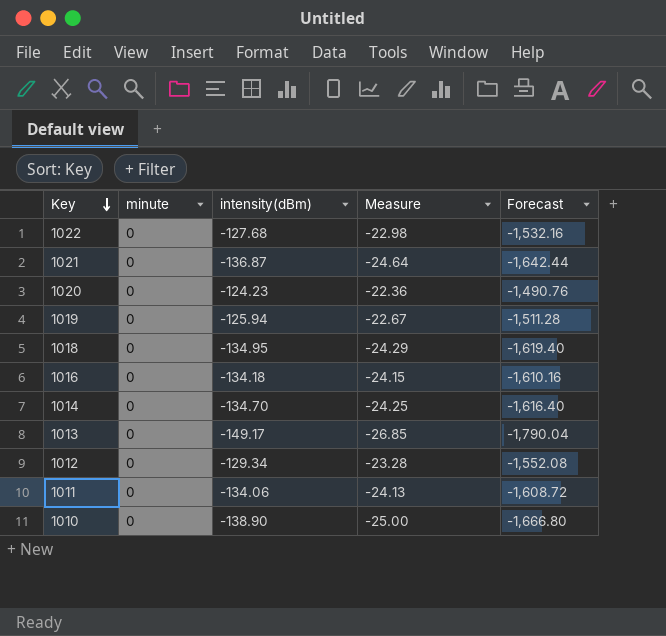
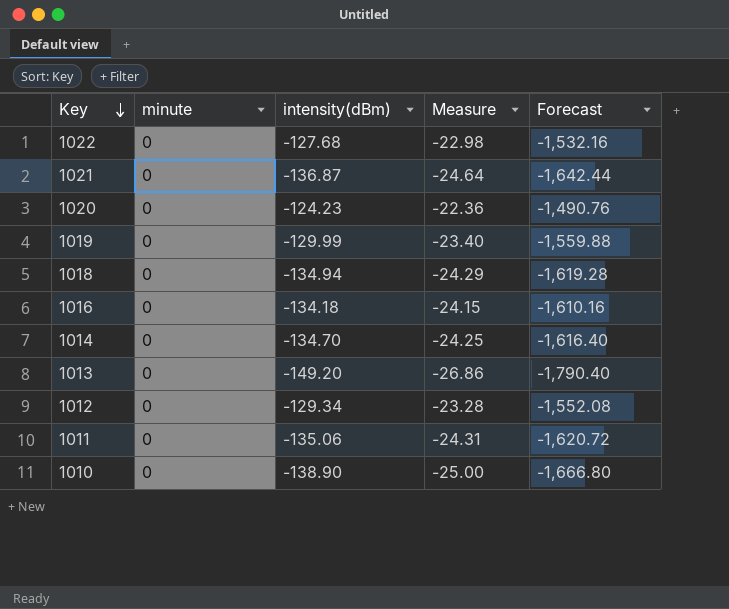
1019 | intensity(dBm): -125.94 -> -129.99
1019 | Measure: -22.67 -> -23.40
1019 | Forecast: -1,511.28 -> -1,559.88
1018 | intensity(dBm): -134.95 -> -134.94
1018 | Forecast: -1,619.40 -> -1,619.28
1013 | intensity(dBm): -149.17 -> -149.20
1013 | Measure: -26.85 -> -26.86
1013 | Forecast: -1,790.04 -> -1,790.40
1011 | intensity(dBm): -134.06 -> -135.06
1011 | Measure: -24.13 -> -24.31
1011 | Forecast: -1,608.72 -> -1,620.72

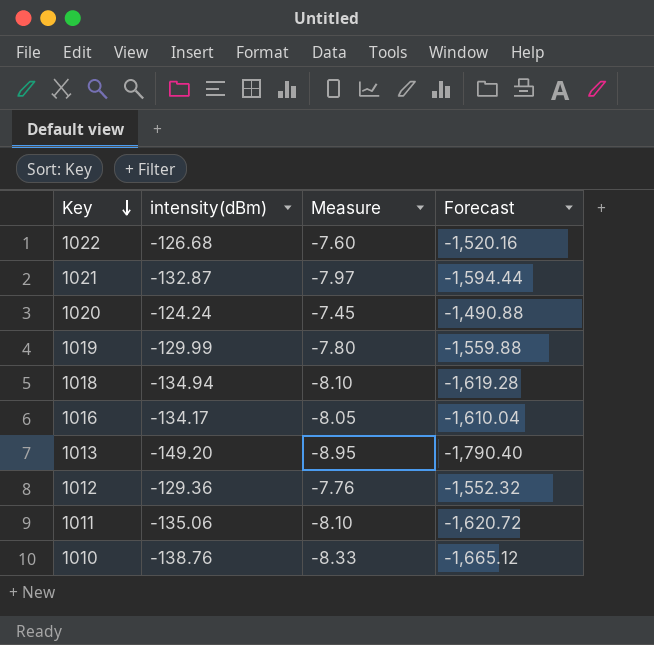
column minute | position: 2 -> none
column Measure | formula: [intensity(dBm)] * 0.18 -> [intensity(dBm)] * 0.06
row 1014: 0 | -134.70 | -24.25 | -1,616.40 -> none
1022 | intensity(dBm): -127.68 -> -126.68
1022 | Forecast: -1,532.16 -> -1,520.16
1021 | intensity(dBm): -136.87 -> -132.87
1021 | Forecast: -1,642.44 -> -1,594.44
1020 | intensity(dBm): -124.23 -> -124.24
1020 | Forecast: -1,490.76 -> -1,490.88
1016 | intensity(dBm): -134.18 -> -134.17
1016 | Forecast: -1,610.16 -> -1,610.04
1012 | intensity(dBm): -129.34 -> -129.36
1012 | Forecast: -1,552.08 -> -1,552.32
1010 | intensity(dBm): -138.90 -> -138.76
1010 | Forecast: -1,666.80 -> -1,665.12

